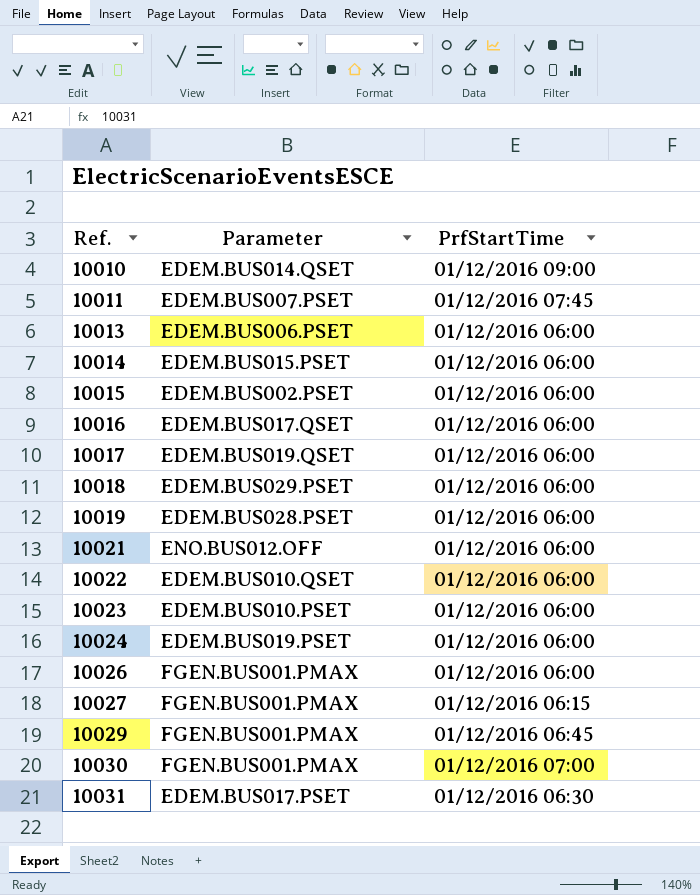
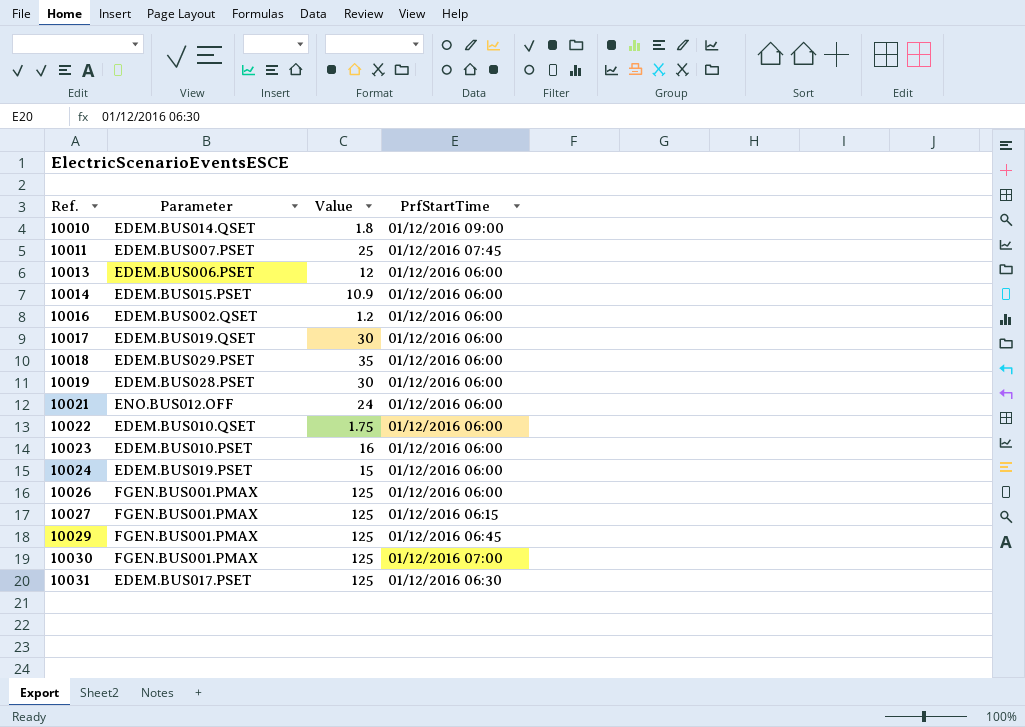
column Value | position: none -> 3
row 10015: EDEM.BUS002.PSET | 01/12/2016 06:00 -> none
10016 | Parameter: EDEM.BUS017.QSET -> EDEM.BUS002.QSET

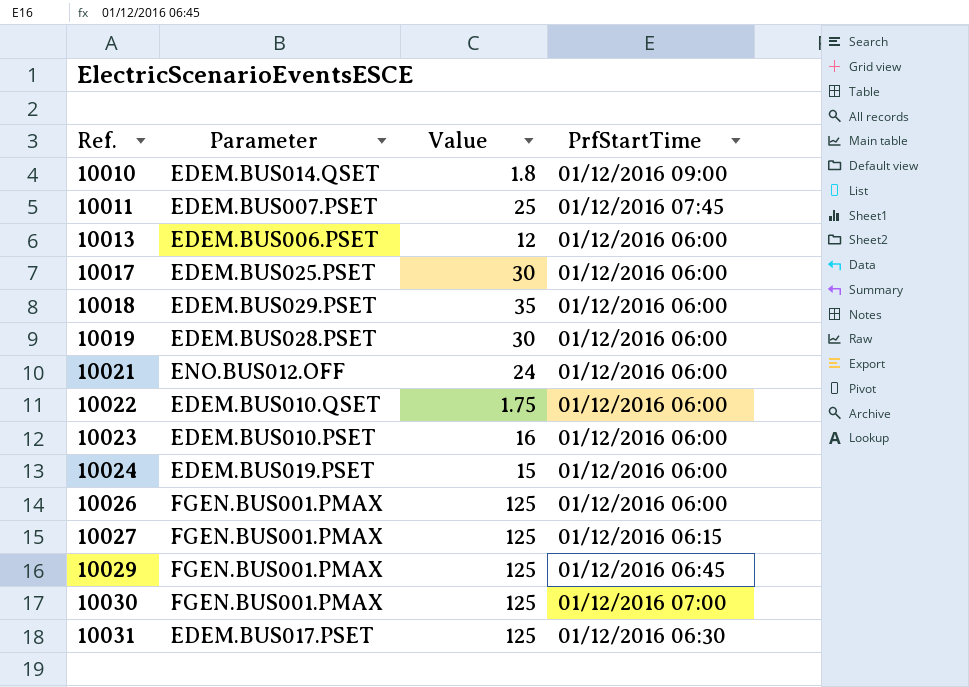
row 10014: EDEM.BUS015.PSET | 10.9 | 01/12/2016 06:00 -> none
row 10016: EDEM.BUS002.QSET | 1.2 | 01/12/2016 06:00 -> none
10017 | Parameter: EDEM.BUS019.QSET -> EDEM.BUS025.PSET

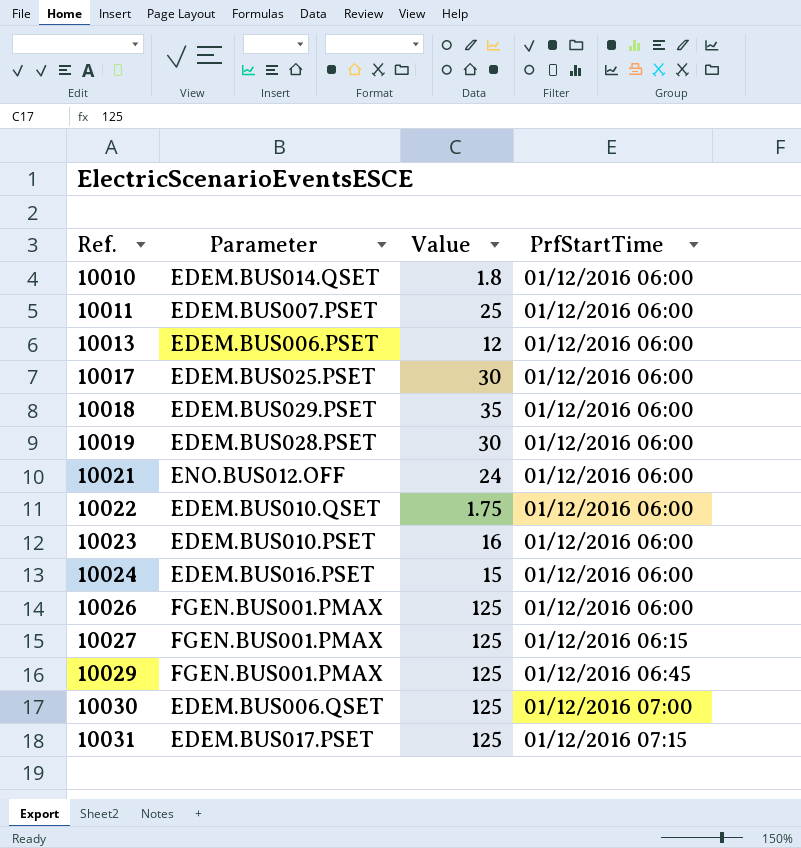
10010 | PrfStartTime: 01/12/2016 09:00 -> 01/12/2016 06:00
10011 | PrfStartTime: 01/12/2016 07:45 -> 01/12/2016 06:00
10024 | Parameter: EDEM.BUS019.PSET -> EDEM.BUS016.PSET
10030 | Parameter: FGEN.BUS001.PMAX -> EDEM.BUS006.QSET
10031 | PrfStartTime: 01/12/2016 06:30 -> 01/12/2016 07:15

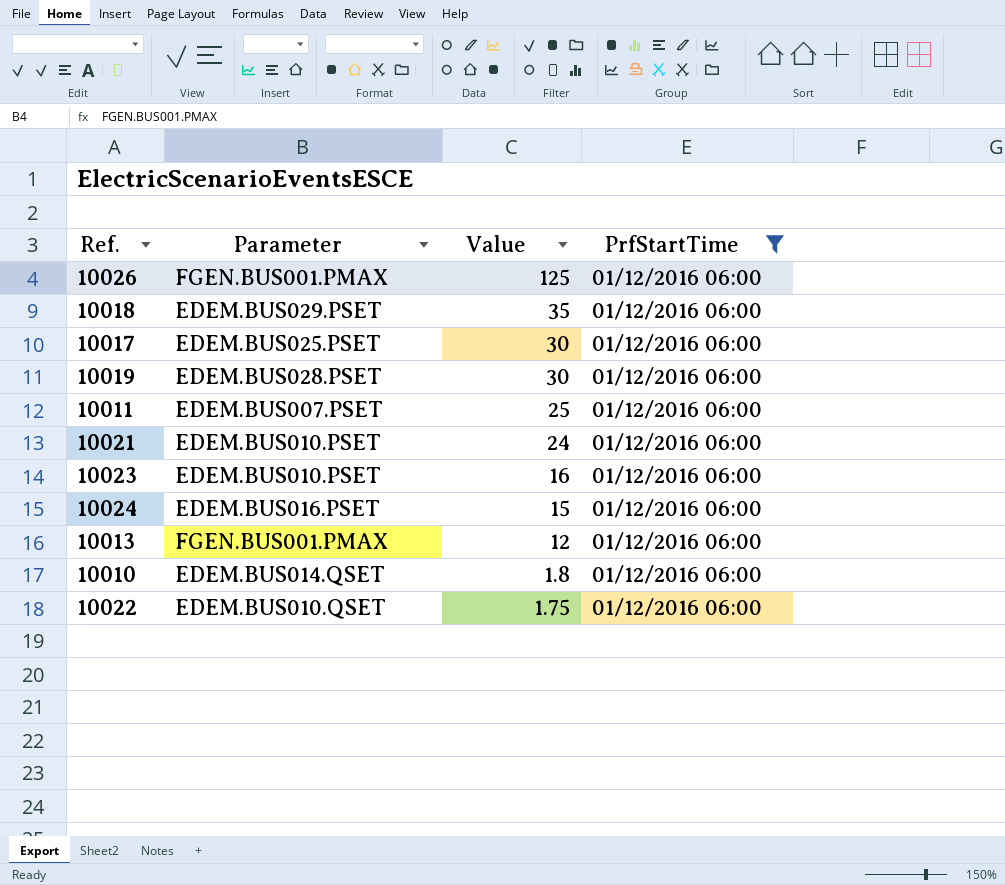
filter: none -> PrfStartTime = 01/12/2016 06:00
row order: Ref. ascending -> Value descending
10021 | Parameter: ENO.BUS012.OFF -> EDEM.BUS010.PSET
10013 | Parameter: EDEM.BUS006.PSET -> FGEN.BUS001.PMAX

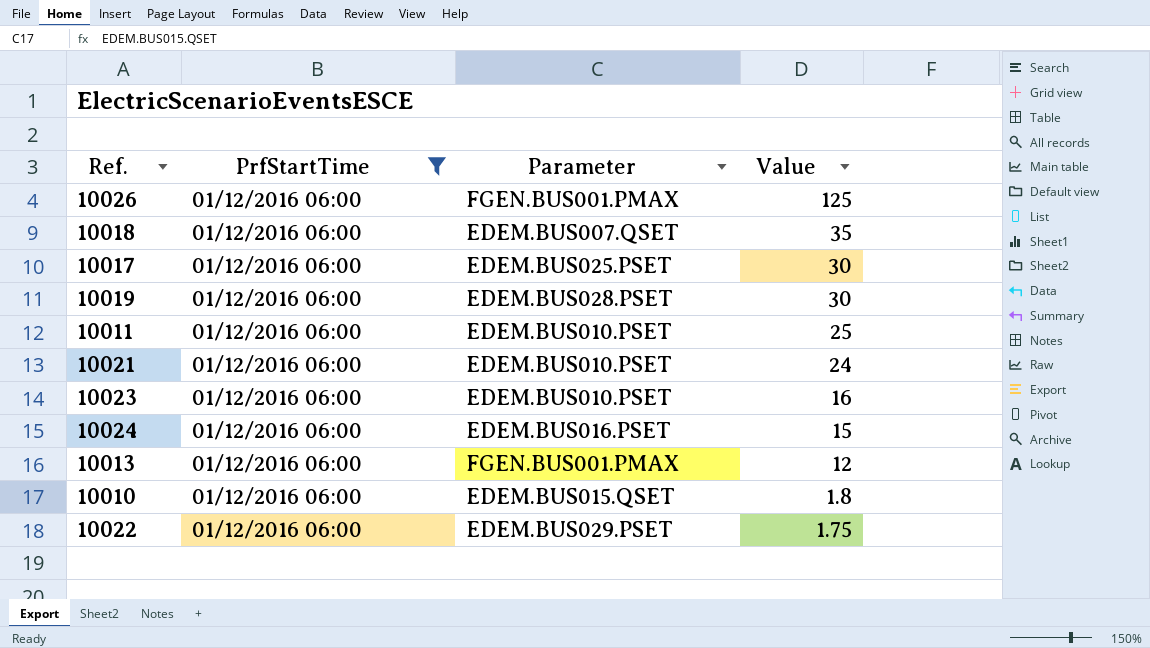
column PrfStartTime | position: 4 -> 2
10018 | Parameter: EDEM.BUS029.PSET -> EDEM.BUS007.QSET
10011 | Parameter: EDEM.BUS007.PSET -> EDEM.BUS010.PSET
10010 | Parameter: EDEM.BUS014.QSET -> EDEM.BUS015.QSET
10022 | Parameter: EDEM.BUS010.QSET -> EDEM.BUS029.PSET

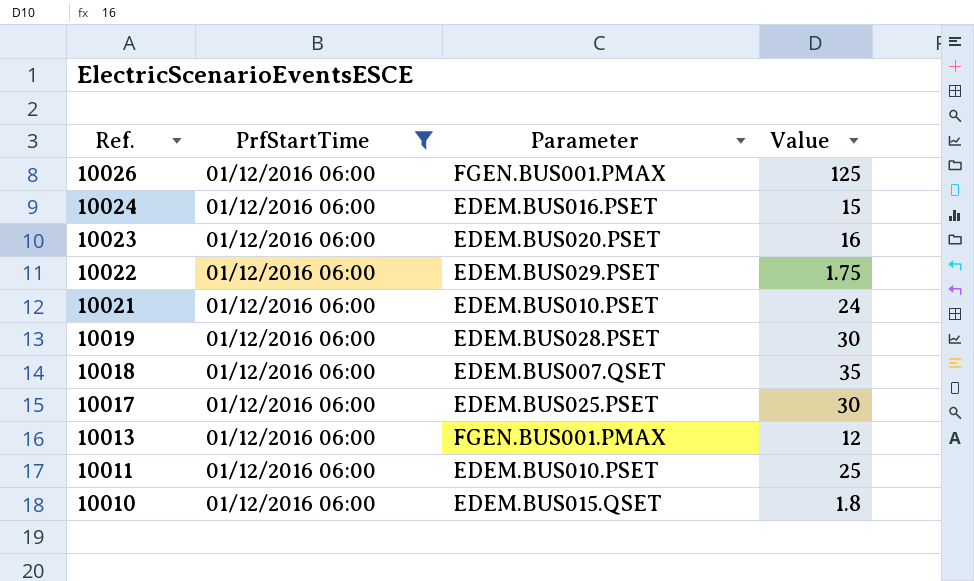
row order: Value descending -> Ref. descending
10023 | Parameter: EDEM.BUS010.PSET -> EDEM.BUS020.PSET

